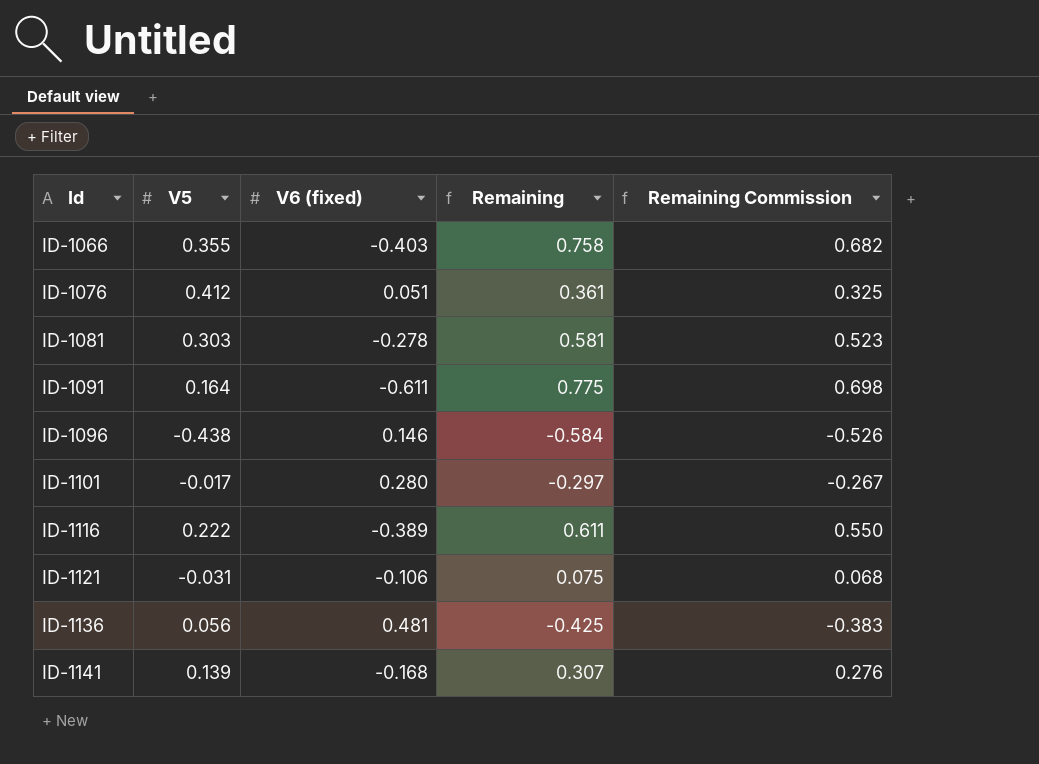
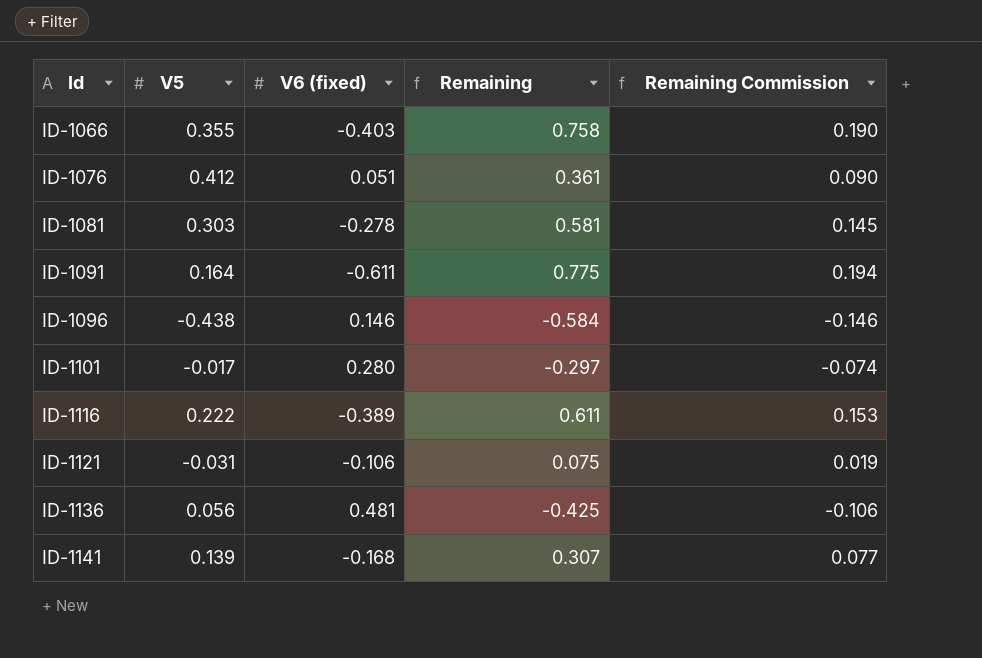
column Remaining Commission | formula: [Remaining] * 0.9 -> [Remaining] * 0.25

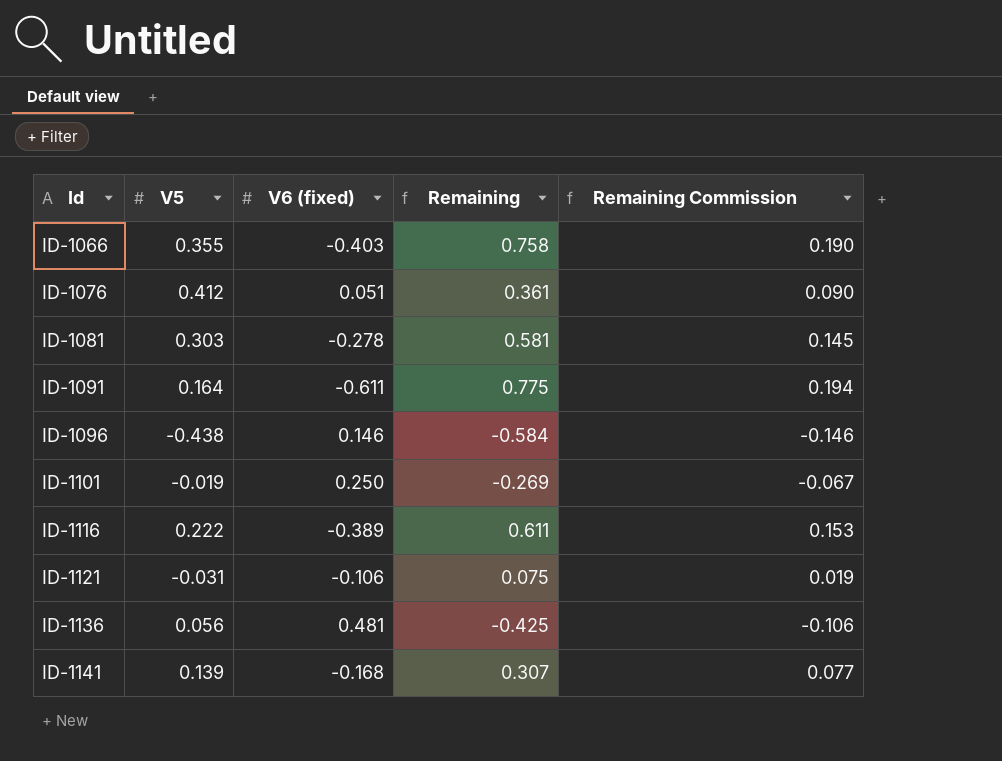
ID-1101 | V5: -0.017 -> -0.019
ID-1101 | V6 (fixed): 0.280 -> 0.250
ID-1101 | Remaining: -0.297 -> -0.269
ID-1101 | Remaining Commission: -0.074 -> -0.067

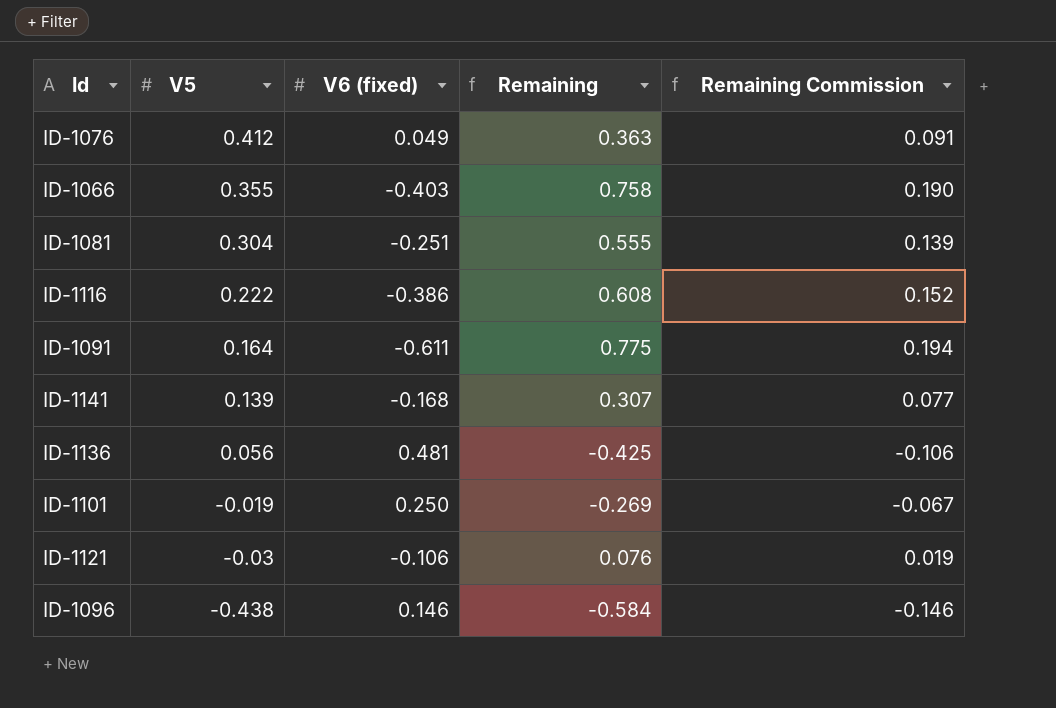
row order: Id ascending -> V5 descending
ID-1076 | V6 (fixed): 0.051 -> 0.049
ID-1076 | Remaining: 0.361 -> 0.363
ID-1076 | Remaining Commission: 0.090 -> 0.091
ID-1081 | V5: 0.303 -> 0.304
ID-1081 | V6 (fixed): -0.278 -> -0.251
ID-1081 | Remaining: 0.581 -> 0.555
ID-1081 | Remaining Commission: 0.145 -> 0.139
ID-1116 | V6 (fixed): -0.389 -> -0.386
ID-1116 | Remaining: 0.611 -> 0.608
ID-1116 | Remaining Commission: 0.153 -> 0.152
ID-1121 | V5: -0.031 -> -0.03
ID-1121 | Remaining: 0.075 -> 0.076

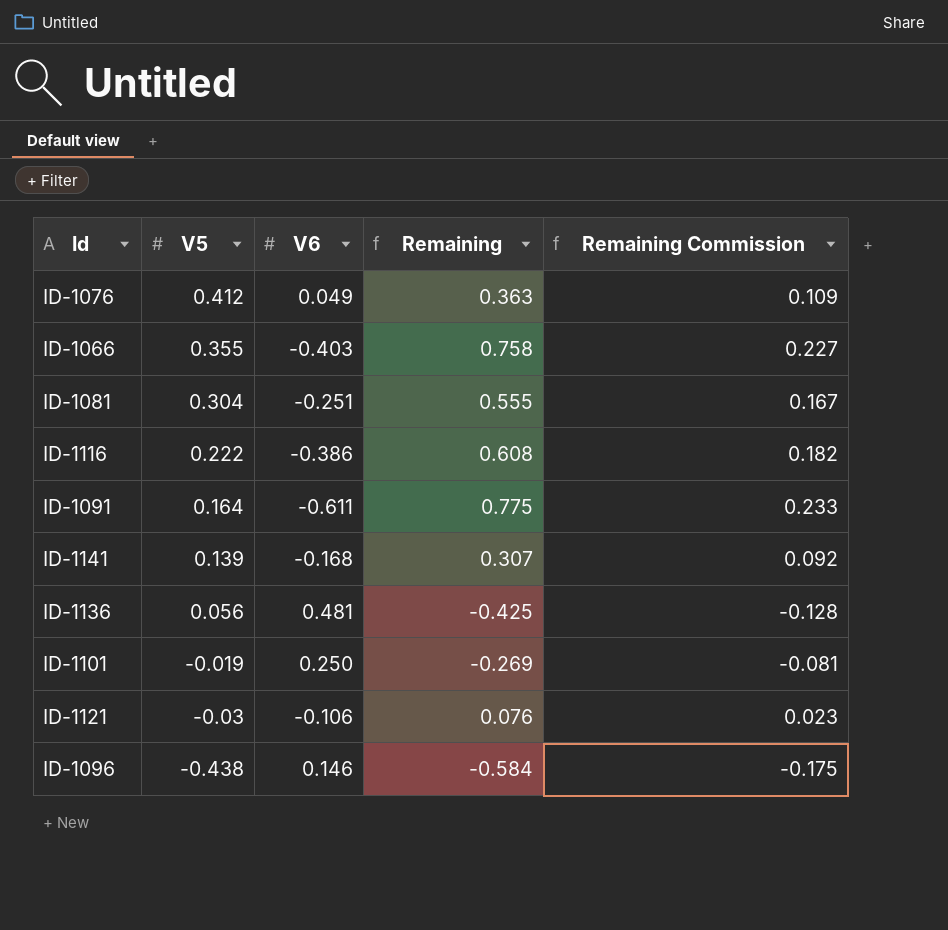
column name: V6 (fixed) -> V6
column Remaining Commission | formula: [Remaining] * 0.25 -> [Remaining] * 0.3

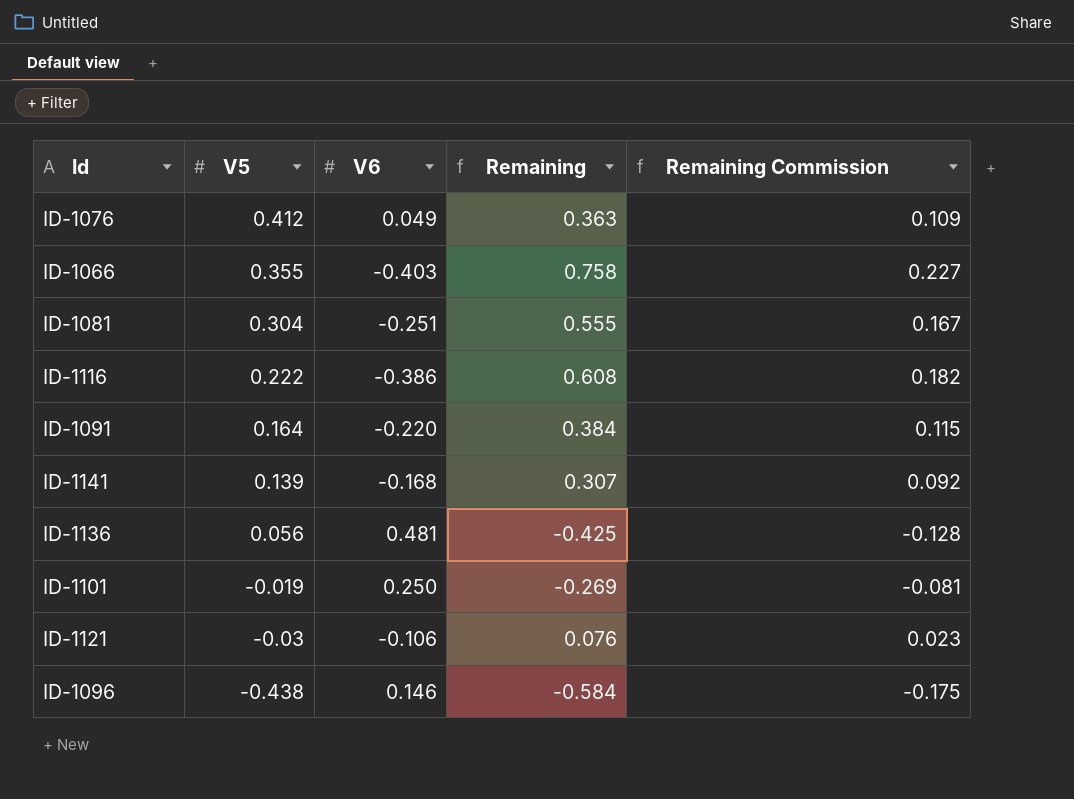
ID-1091 | V6: -0.611 -> -0.220
ID-1091 | Remaining: 0.775 -> 0.384
ID-1091 | Remaining Commission: 0.233 -> 0.115

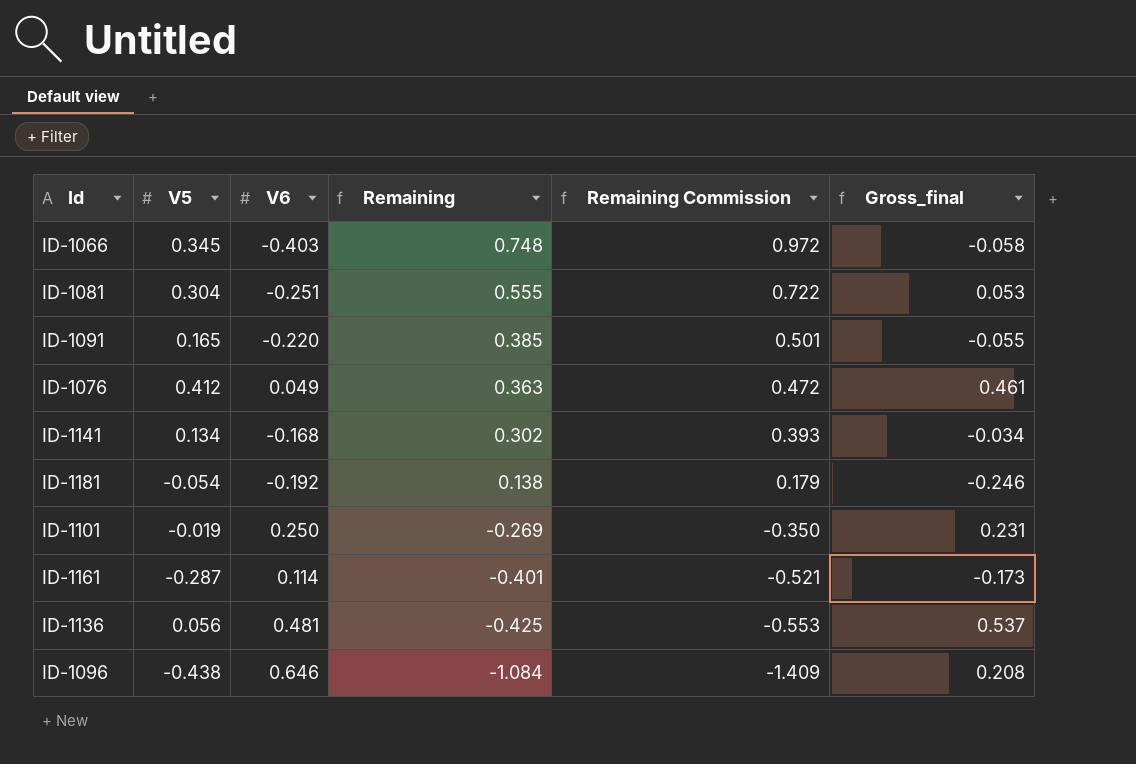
row order: V5 descending -> Remaining descending
column Remaining Commission | formula: [Remaining] * 0.3 -> [Remaining] * 1.3
column Gross_final | formula: none -> [V5] + [V6]
row ID-1116: 0.222 | -0.386 | 0.608 | 0.182 -> none
row ID-1121: -0.03 | -0.106 | 0.076 | 0.023 -> none
ID-1066 | V5: 0.355 -> 0.345
ID-1066 | Remaining: 0.758 -> 0.748
ID-1091 | V5: 0.164 -> 0.165
ID-1091 | Remaining: 0.384 -> 0.385
ID-1141 | V5: 0.139 -> 0.134
ID-1141 | Remaining: 0.307 -> 0.302
row ID-1181: none -> -0.054 | -0.192 | 0.138 | 0.179 | -0.246
row ID-1161: none -> -0.287 | 0.114 | -0.401 | -0.521 | -0.173
ID-1096 | V6: 0.146 -> 0.646
ID-1096 | Remaining: -0.584 -> -1.084

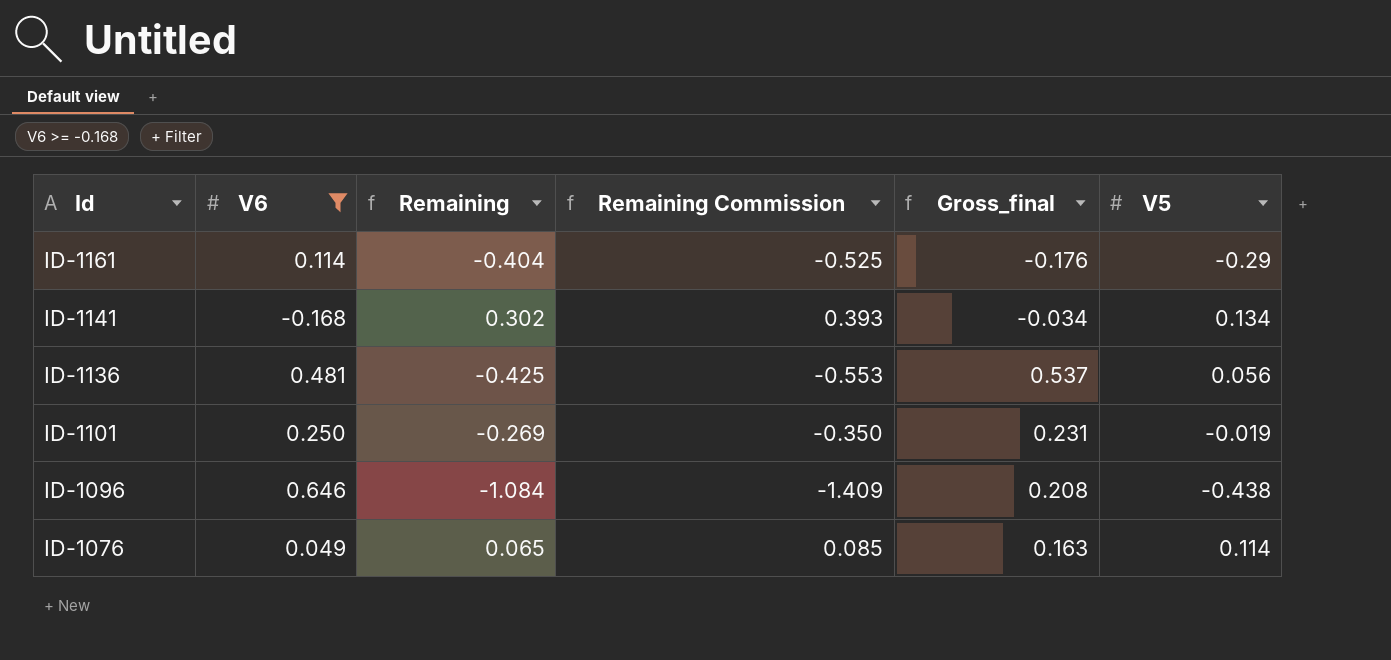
filter: none -> V6 >= -0.168
row order: Remaining descending -> Id descending
column V5 | position: 2 -> 6
ID-1161 | Remaining: -0.401 -> -0.404
ID-1161 | Remaining Commission: -0.521 -> -0.525
ID-1161 | Gross_final: -0.173 -> -0.176
ID-1161 | V5: -0.287 -> -0.29
ID-1076 | Remaining: 0.363 -> 0.065
ID-1076 | Remaining Commission: 0.472 -> 0.085
ID-1076 | Gross_final: 0.461 -> 0.163
ID-1076 | V5: 0.412 -> 0.114

